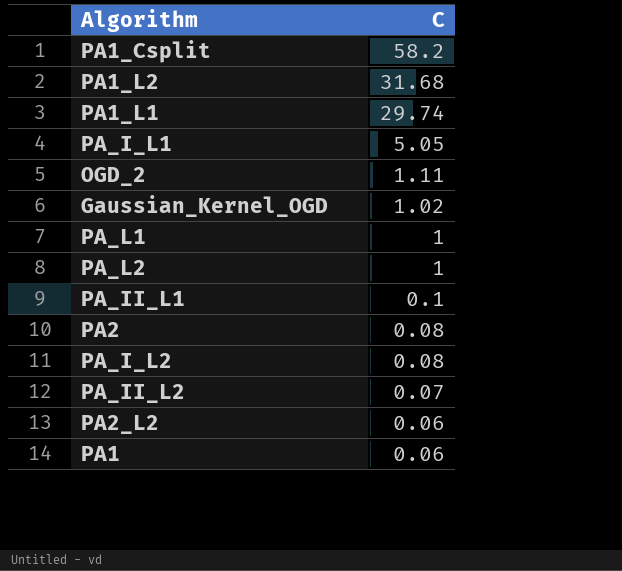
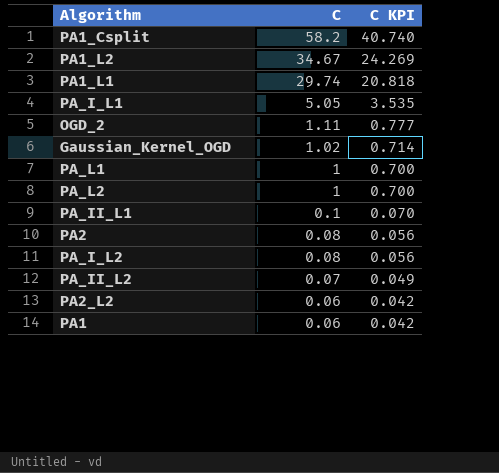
column C KPI | formula: none -> [C] * 0.7
PA1_L2 | C: 31.68 -> 34.67

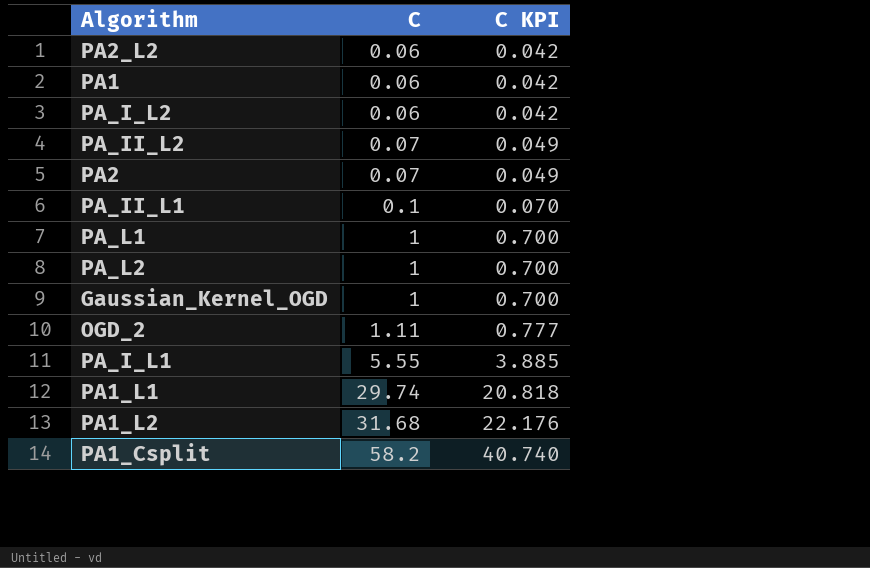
row order: C descending -> C ascending
PA_I_L2 | C: 0.08 -> 0.06
PA_I_L2 | C KPI: 0.056 -> 0.042
PA2 | C: 0.08 -> 0.07
PA2 | C KPI: 0.056 -> 0.049
Gaussian_Kernel_OGD | C: 1.02 -> 1
Gaussian_Kernel_OGD | C KPI: 0.714 -> 0.700
PA_I_L1 | C: 5.05 -> 5.55
PA_I_L1 | C KPI: 3.535 -> 3.885
PA1_L2 | C: 34.67 -> 31.68
PA1_L2 | C KPI: 24.269 -> 22.176

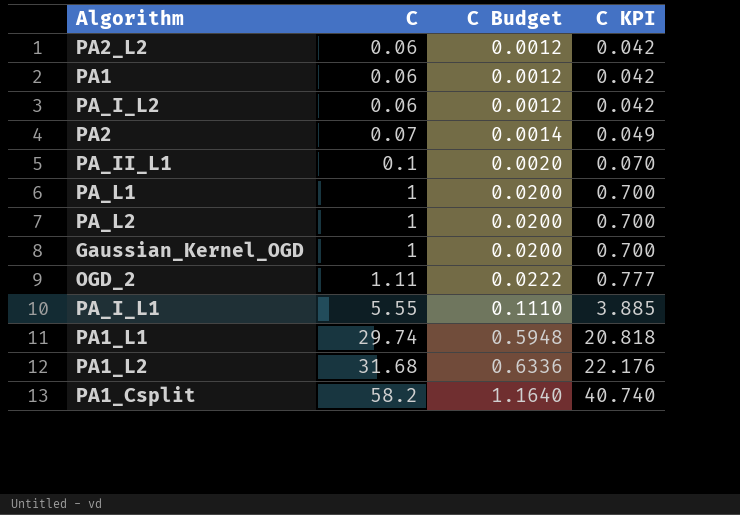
column C Budget | formula: none -> [C] * 0.02
row PA_II_L2: 0.07 | 0.049 -> none

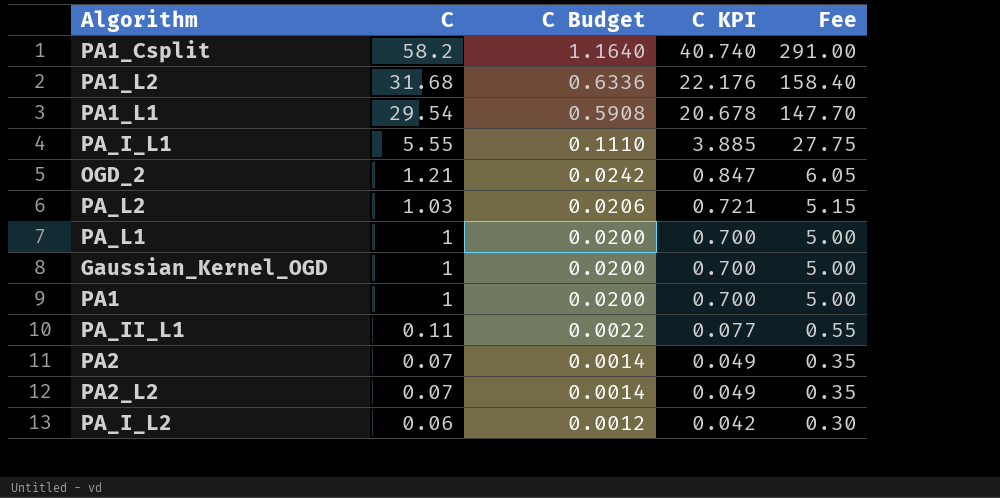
row order: C ascending -> C descending
column Fee | formula: none -> [C] * 5
PA1_L1 | C: 29.74 -> 29.54
PA1_L1 | C Budget: 0.5948 -> 0.5908
PA1_L1 | C KPI: 20.818 -> 20.678
OGD_2 | C: 1.11 -> 1.21
OGD_2 | C Budget: 0.0222 -> 0.0242
OGD_2 | C KPI: 0.777 -> 0.847
PA_L2 | C: 1 -> 1.03
PA_L2 | C Budget: 0.0200 -> 0.0206
PA_L2 | C KPI: 0.700 -> 0.721
PA1 | C: 0.06 -> 1
PA1 | C Budget: 0.0012 -> 0.0200
PA1 | C KPI: 0.042 -> 0.700
PA_II_L1 | C: 0.1 -> 0.11
PA_II_L1 | C Budget: 0.0020 -> 0.0022
PA_II_L1 | C KPI: 0.070 -> 0.077
PA2_L2 | C: 0.06 -> 0.07
PA2_L2 | C Budget: 0.0012 -> 0.0014
PA2_L2 | C KPI: 0.042 -> 0.049

